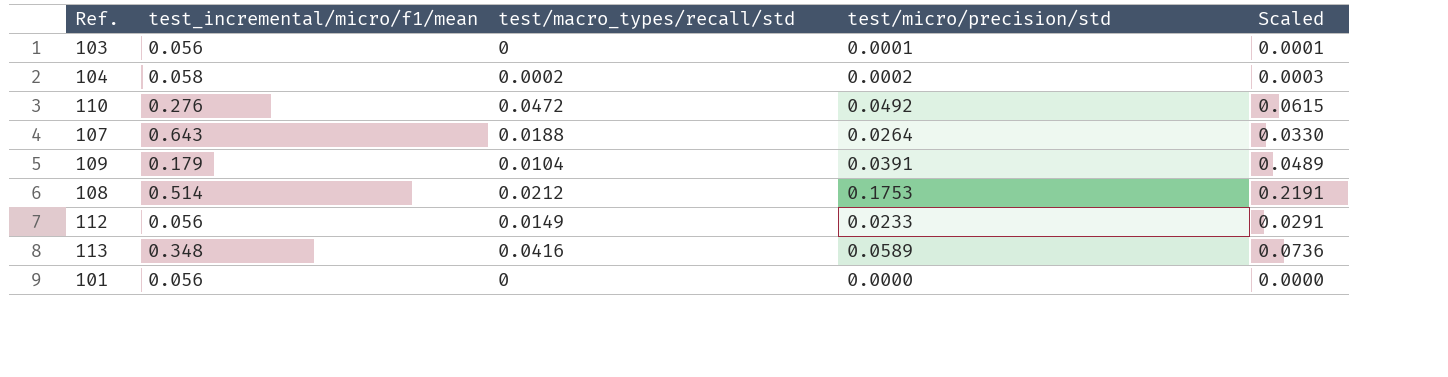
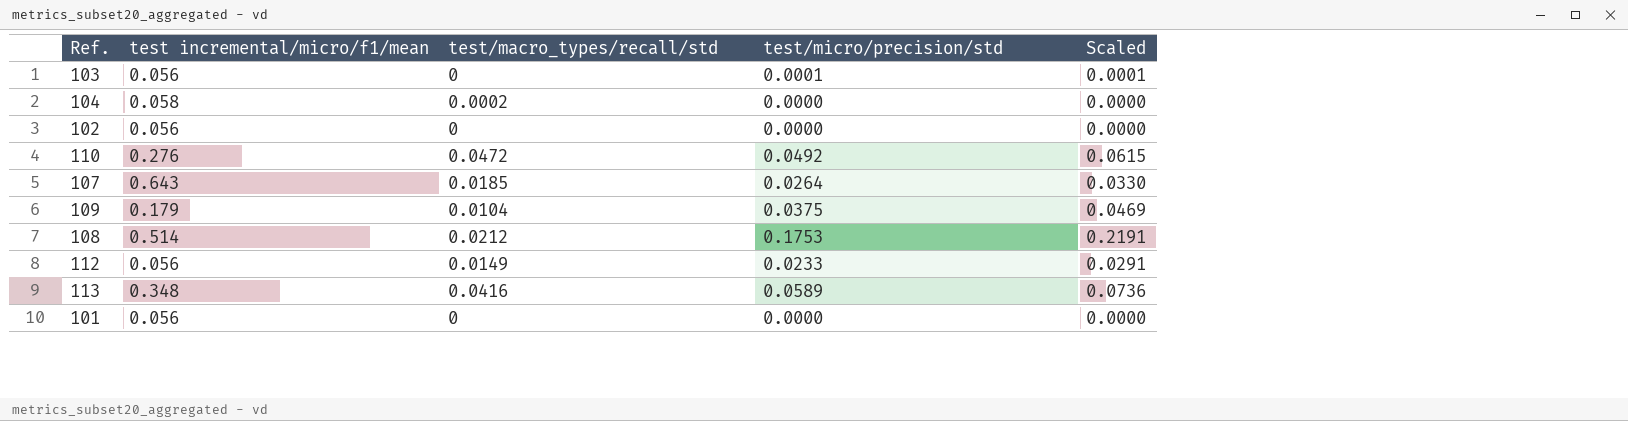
column name: test_incremental/micro/f1/mean -> test incremental/micro/f1/mean
104 | test/micro/precision/std: 0.0002 -> 0.0000
104 | Scaled: 0.0003 -> 0.0000
row 102: none -> 0.056 | 0 | 0.0000 | 0.0000
107 | test/macro_types/recall/std: 0.0188 -> 0.0185
109 | test/micro/precision/std: 0.0391 -> 0.0375
109 | Scaled: 0.0489 -> 0.0469

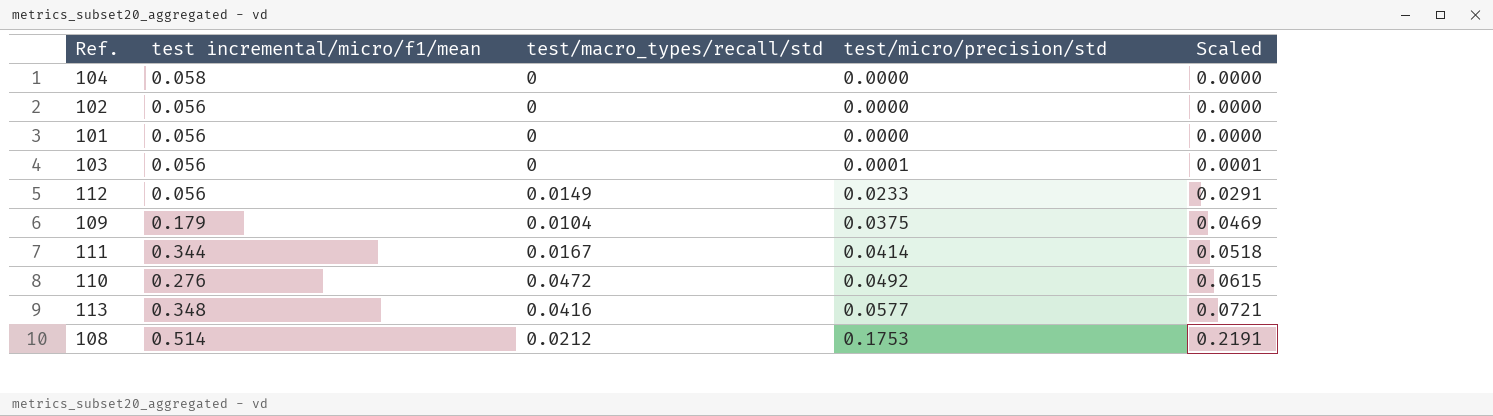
row order: none -> test/micro/precision/std ascending
row 107: 0.643 | 0.0185 | 0.0264 | 0.0330 -> none
104 | test/macro_types/recall/std: 0.0002 -> 0
row 111: none -> 0.344 | 0.0167 | 0.0414 | 0.0518
113 | test/micro/precision/std: 0.0589 -> 0.0577
113 | Scaled: 0.0736 -> 0.0721

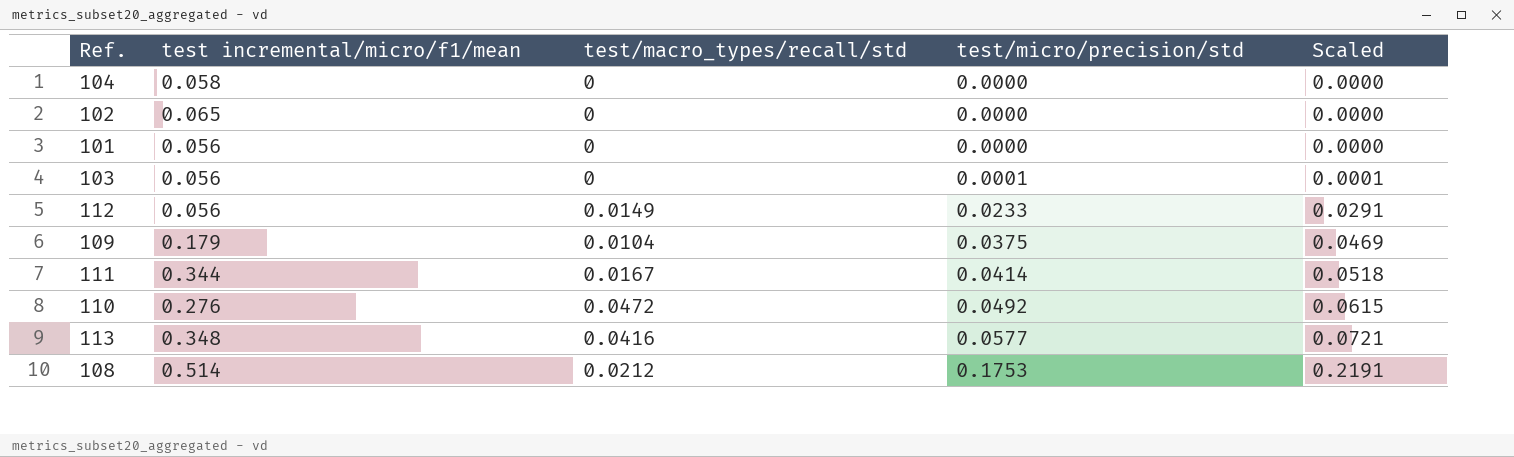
102 | test incremental/micro/f1/mean: 0.056 -> 0.065

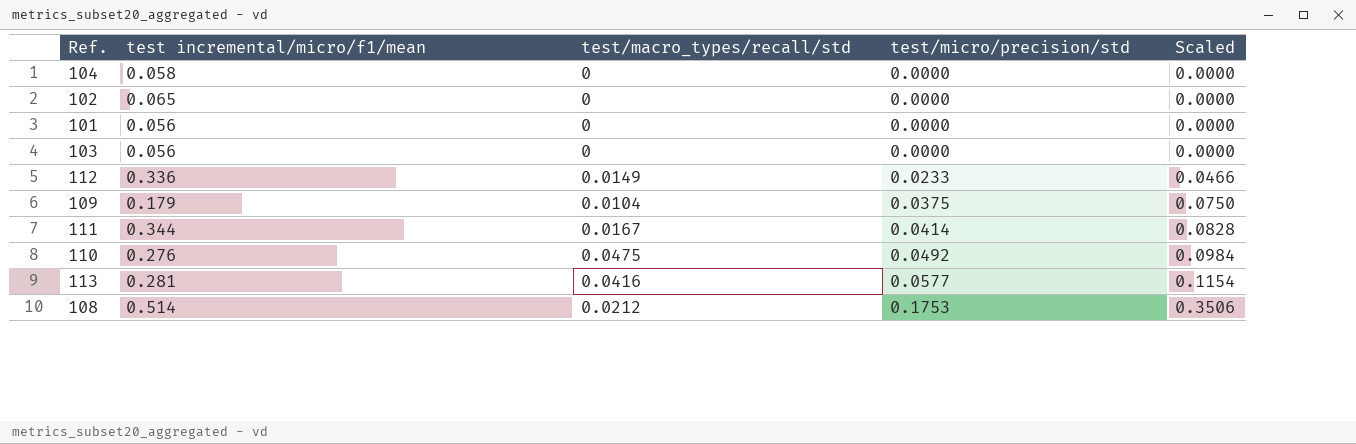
column Scaled | formula: [test/micro/precision/std] * 1.25 -> [test/micro/precision/std] * 2
103 | test/micro/precision/std: 0.0001 -> 0.0000
112 | test incremental/micro/f1/mean: 0.056 -> 0.336
110 | test/macro_types/recall/std: 0.0472 -> 0.0475
113 | test incremental/micro/f1/mean: 0.348 -> 0.281

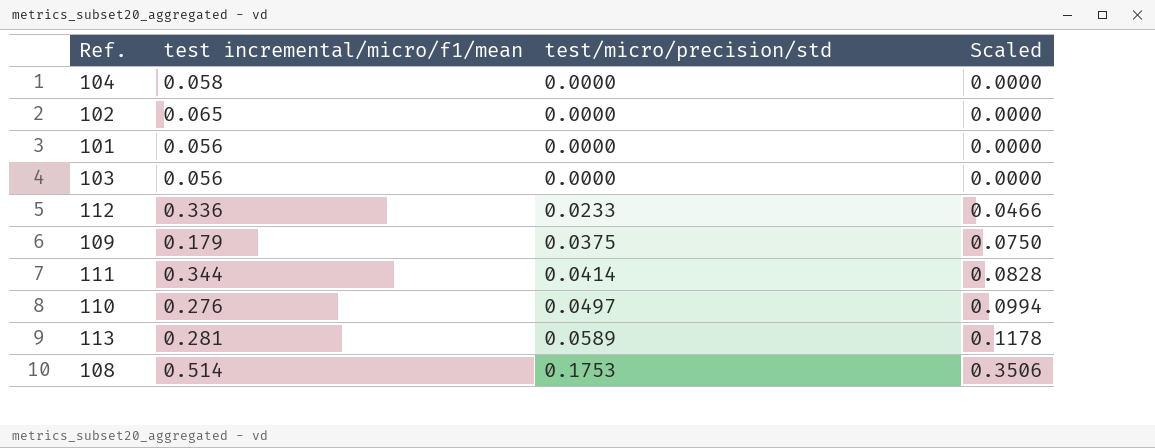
column test/macro_types/recall/std | position: 3 -> none
110 | test/micro/precision/std: 0.0492 -> 0.0497
110 | Scaled: 0.0984 -> 0.0994
113 | test/micro/precision/std: 0.0577 -> 0.0589
113 | Scaled: 0.1154 -> 0.1178

